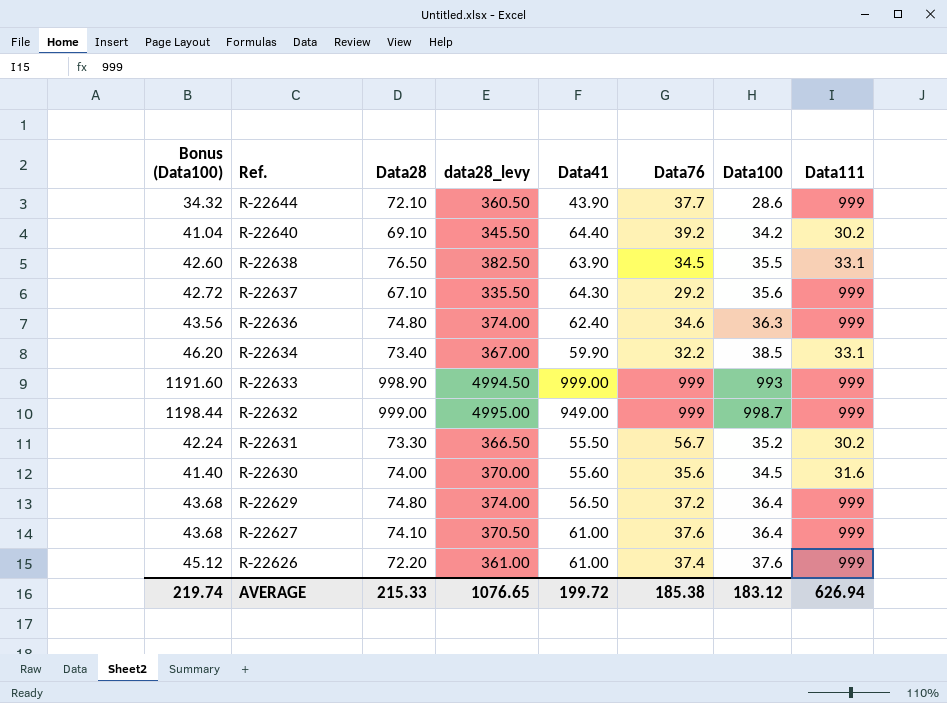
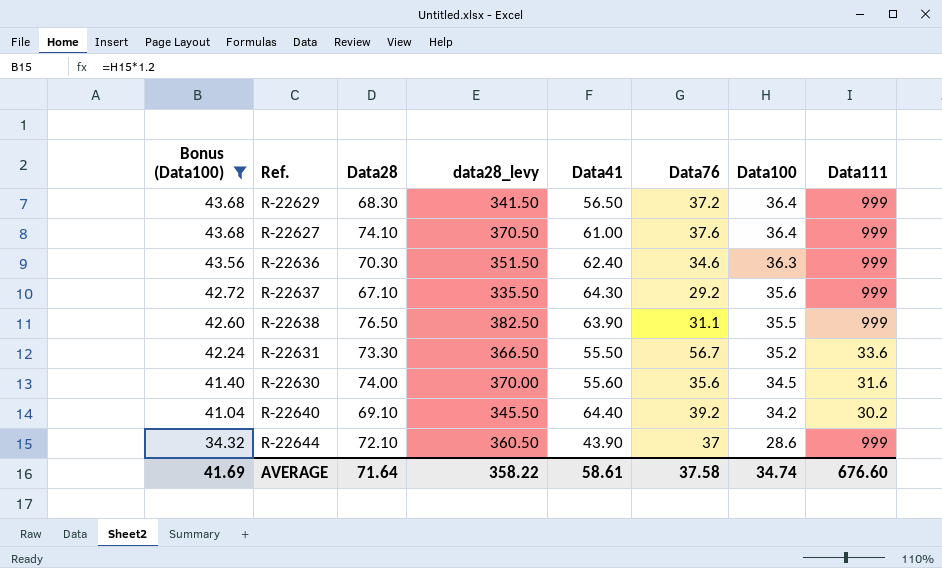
filter: none -> Bonus (Data100) <= 43.68
row order: Ref. descending -> Bonus (Data100) descending
R-22629 | Data28: 74.80 -> 68.30
R-22629 | data28_levy: 374.00 -> 341.50
R-22636 | Data28: 74.80 -> 70.30
R-22636 | data28_levy: 374.00 -> 351.50
R-22638 | Data76: 34.5 -> 31.1
R-22638 | Data111: 33.1 -> 999
R-22631 | Data111: 30.2 -> 33.6
R-22644 | Data76: 37.7 -> 37
AVERAGE | Bonus (Data100): 219.74 -> 41.69
AVERAGE | Data28: 215.33 -> 71.64
AVERAGE | data28_levy: 1076.65 -> 358.22
AVERAGE | Data41: 199.72 -> 58.61
AVERAGE | Data76: 185.38 -> 37.58
AVERAGE | Data100: 183.12 -> 34.74
AVERAGE | Data111: 626.94 -> 676.60

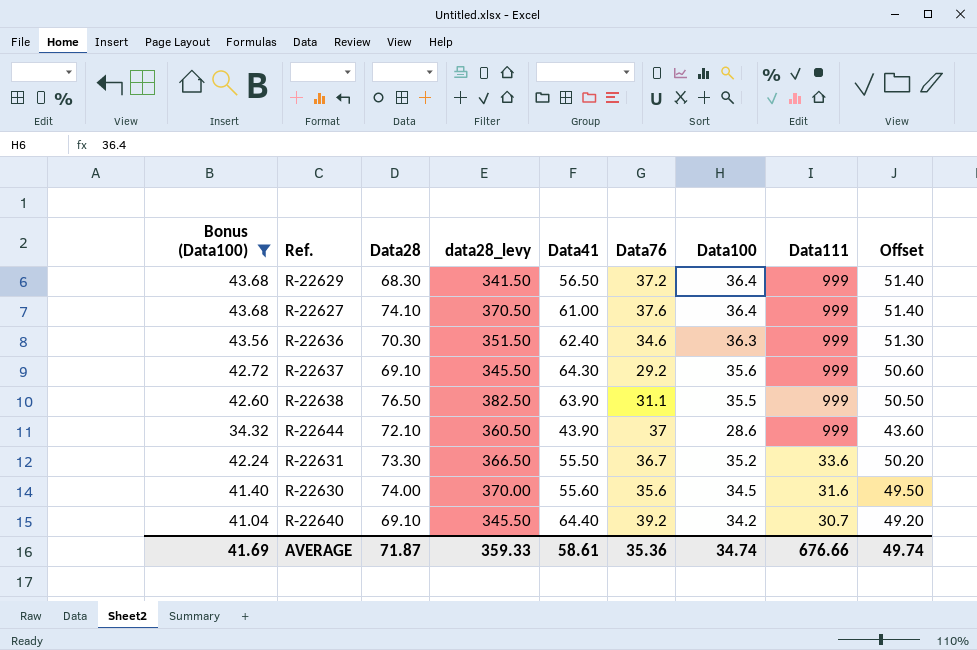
row order: Bonus (Data100) descending -> Data111 descending
column Offset | formula: none -> [Data100] + 15
R-22637 | Data28: 67.10 -> 69.10
R-22637 | data28_levy: 335.50 -> 345.50
R-22631 | Data76: 56.7 -> 36.7
R-22640 | Data111: 30.2 -> 30.7
AVERAGE | Data28: 71.64 -> 71.87
AVERAGE | data28_levy: 358.22 -> 359.33
AVERAGE | Data76: 37.58 -> 35.36
AVERAGE | Data111: 676.60 -> 676.66

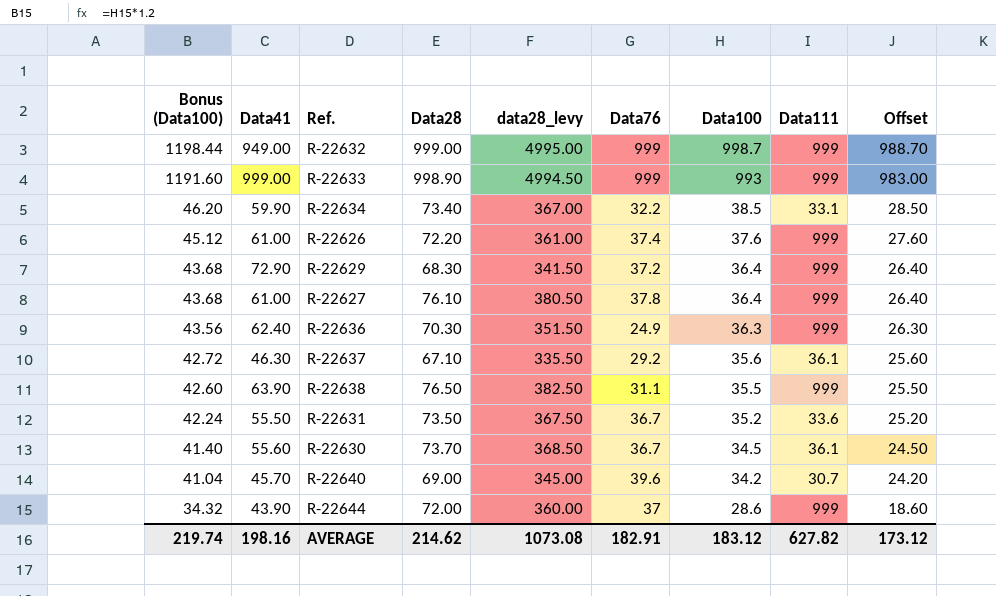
filter: Bonus (Data100) <= 43.68 -> none
row order: Data111 descending -> Bonus (Data100) descending
column Data41 | position: 5 -> 2
column Offset | formula: [Data100] + 15 -> [Data100] - 10
R-22629 | Data41: 56.50 -> 72.90
R-22627 | Data28: 74.10 -> 76.10
R-22627 | data28_levy: 370.50 -> 380.50
R-22627 | Data76: 37.6 -> 37.8
R-22636 | Data76: 34.6 -> 24.9
R-22637 | Data41: 64.30 -> 46.30
R-22637 | Data28: 69.10 -> 67.10
R-22637 | data28_levy: 345.50 -> 335.50
R-22637 | Data111: 999 -> 36.1
R-22631 | Data28: 73.30 -> 73.50
R-22631 | data28_levy: 366.50 -> 367.50
R-22630 | Data28: 74.00 -> 73.70
R-22630 | data28_levy: 370.00 -> 368.50
R-22630 | Data76: 35.6 -> 36.7
R-22630 | Data111: 31.6 -> 36.1
R-22640 | Data41: 64.40 -> 45.70
R-22640 | Data28: 69.10 -> 69.00
R-22640 | data28_levy: 345.50 -> 345.00
R-22640 | Data76: 39.2 -> 39.6
R-22644 | Data28: 72.10 -> 72.00
R-22644 | data28_levy: 360.50 -> 360.00
AVERAGE | Bonus (Data100): 41.69 -> 219.74
AVERAGE | Data41: 58.61 -> 198.16
AVERAGE | Data28: 71.87 -> 214.62
AVERAGE | data28_levy: 359.33 -> 1073.08
AVERAGE | Data76: 35.36 -> 182.91
AVERAGE | Data100: 34.74 -> 183.12
AVERAGE | Data111: 676.66 -> 627.82
AVERAGE | Offset: 49.74 -> 173.12

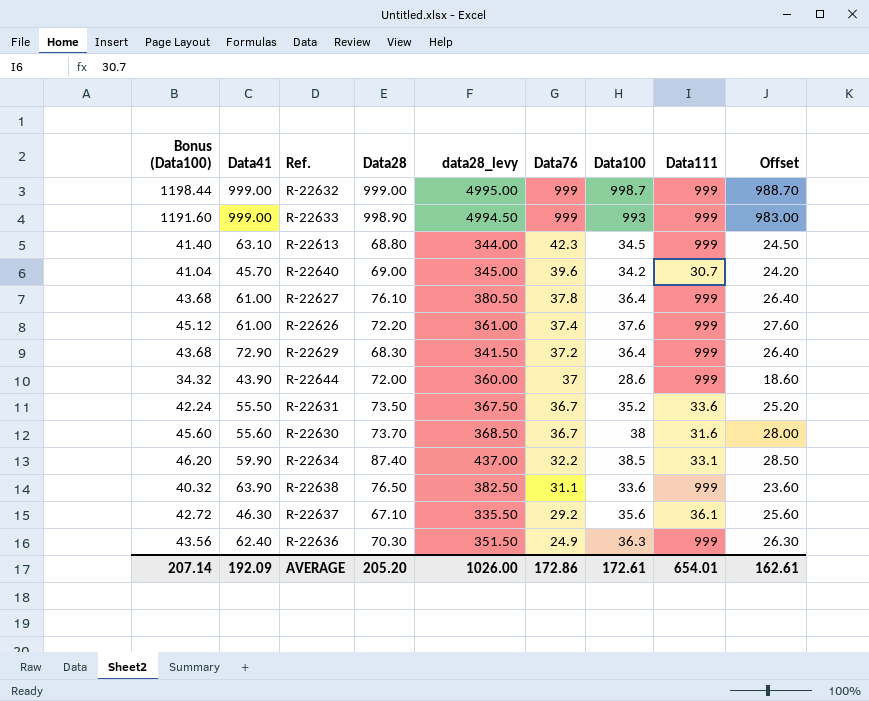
row order: Bonus (Data100) descending -> Data76 descending
R-22632 | Data41: 949.00 -> 999.00
row R-22613: none -> 41.40 | 63.10 | 68.80 | 344.00 | 42.3 | 34.5 | 999 | 24.50
R-22630 | Bonus (Data100): 41.40 -> 45.60
R-22630 | Data100: 34.5 -> 38
R-22630 | Data111: 36.1 -> 31.6
R-22630 | Offset: 24.50 -> 28.00
R-22634 | Data28: 73.40 -> 87.40
R-22634 | data28_levy: 367.00 -> 437.00
R-22638 | Bonus (Data100): 42.60 -> 40.32
R-22638 | Data100: 35.5 -> 33.6
R-22638 | Offset: 25.50 -> 23.60
AVERAGE | Bonus (Data100): 219.74 -> 207.14
AVERAGE | Data41: 198.16 -> 192.09
AVERAGE | Data28: 214.62 -> 205.20
AVERAGE | data28_levy: 1073.08 -> 1026.00
AVERAGE | Data76: 182.91 -> 172.86
AVERAGE | Data100: 183.12 -> 172.61
AVERAGE | Data111: 627.82 -> 654.01
AVERAGE | Offset: 173.12 -> 162.61

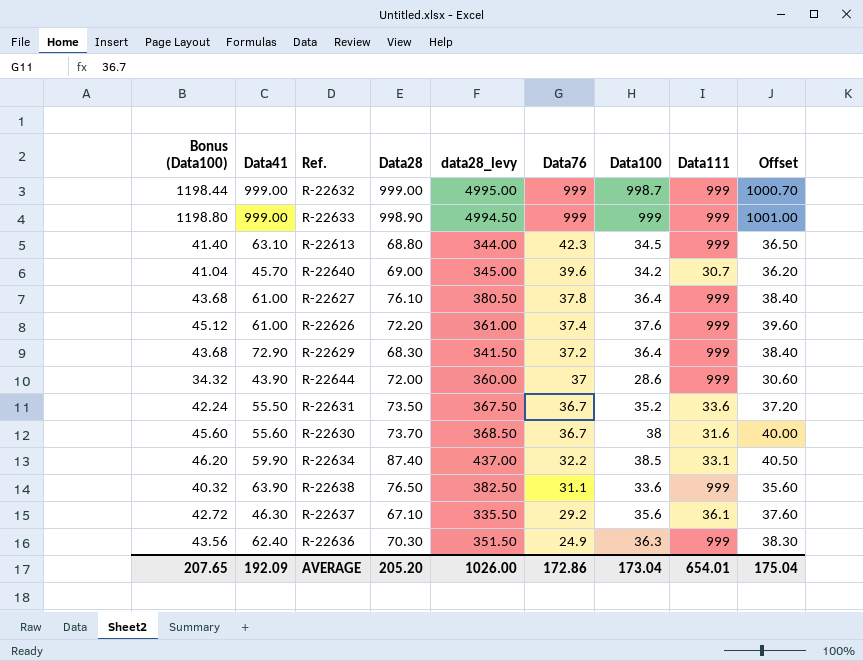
column Offset | formula: [Data100] - 10 -> [Data100] + 2
R-22633 | Bonus (Data100): 1191.60 -> 1198.80
R-22633 | Data100: 993 -> 999
AVERAGE | Bonus (Data100): 207.14 -> 207.65
AVERAGE | Data100: 172.61 -> 173.04
AVERAGE | Offset: 162.61 -> 175.04

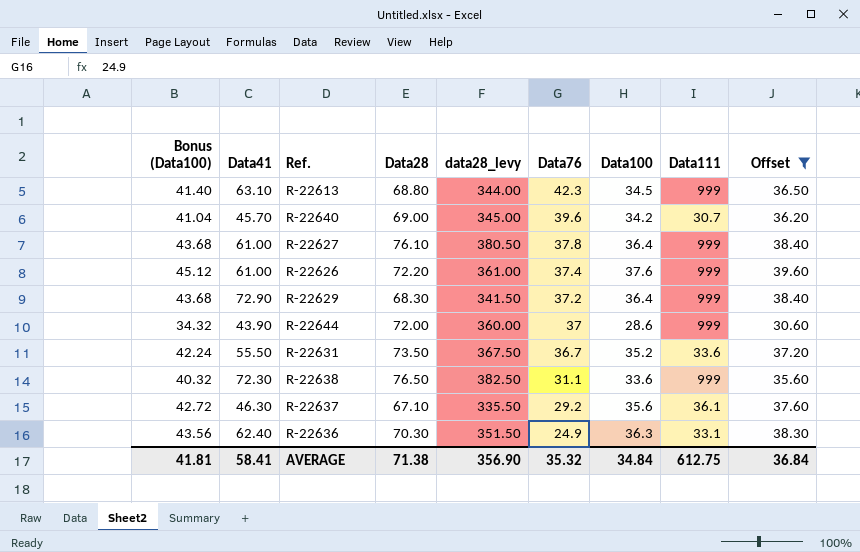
filter: none -> Offset <= 39.60
R-22638 | Data41: 63.90 -> 72.30
R-22636 | Data111: 999 -> 33.1
AVERAGE | Bonus (Data100): 207.65 -> 41.81
AVERAGE | Data41: 192.09 -> 58.41
AVERAGE | Data28: 205.20 -> 71.38
AVERAGE | data28_levy: 1026.00 -> 356.90
AVERAGE | Data76: 172.86 -> 35.32
AVERAGE | Data100: 173.04 -> 34.84
AVERAGE | Data111: 654.01 -> 612.75
AVERAGE | Offset: 175.04 -> 36.84

